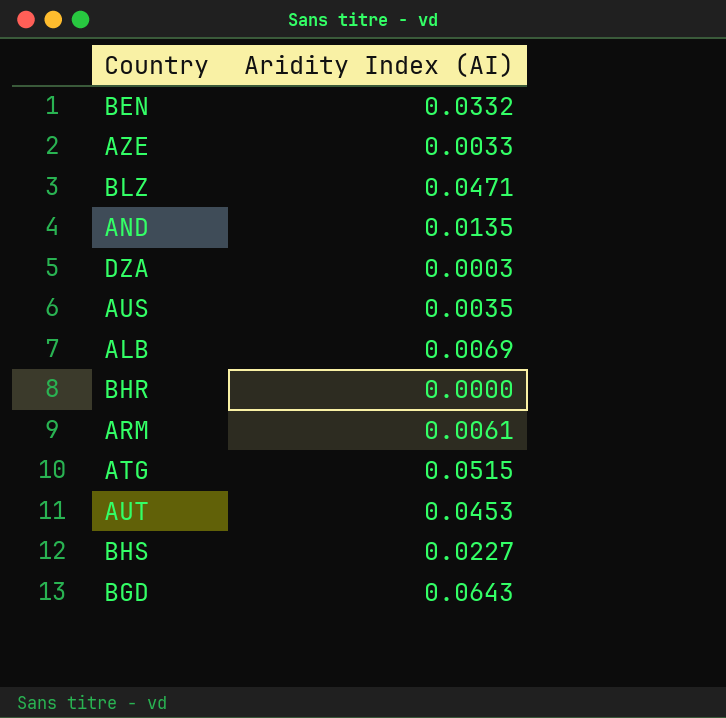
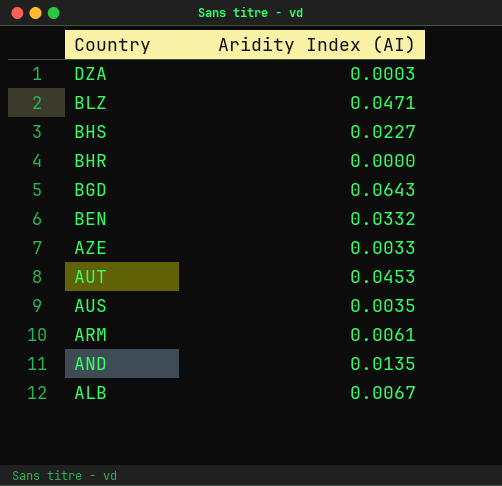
row order: none -> Country descending
row ATG: 0.0515 -> none
ALB | Aridity Index (AI): 0.0069 -> 0.0067

